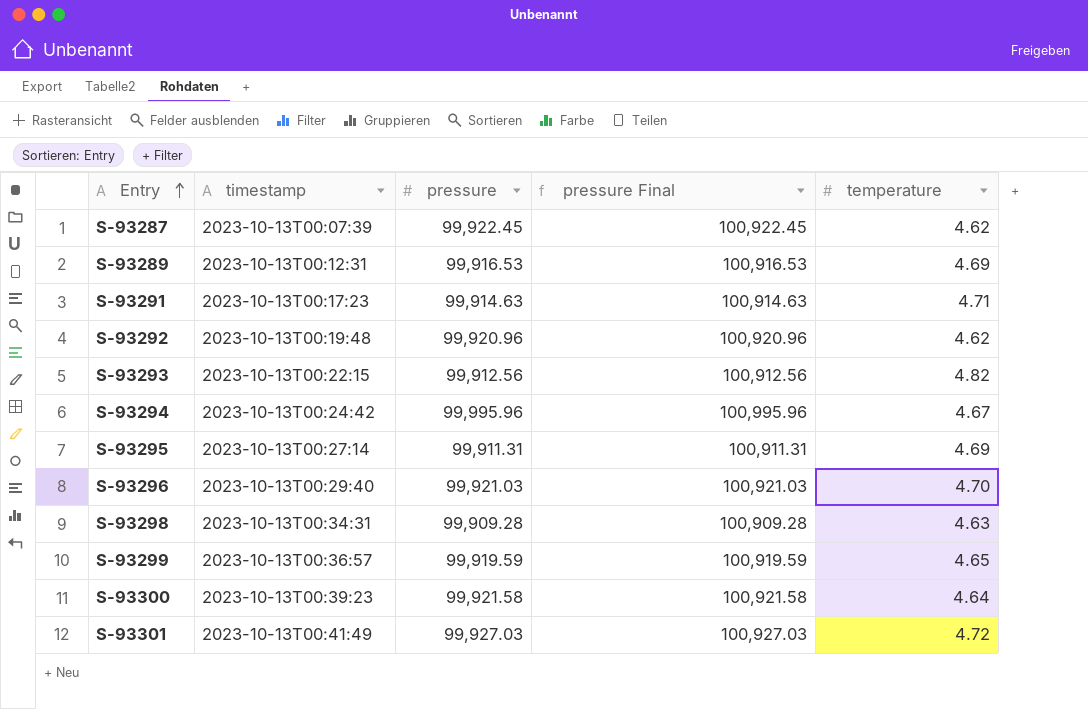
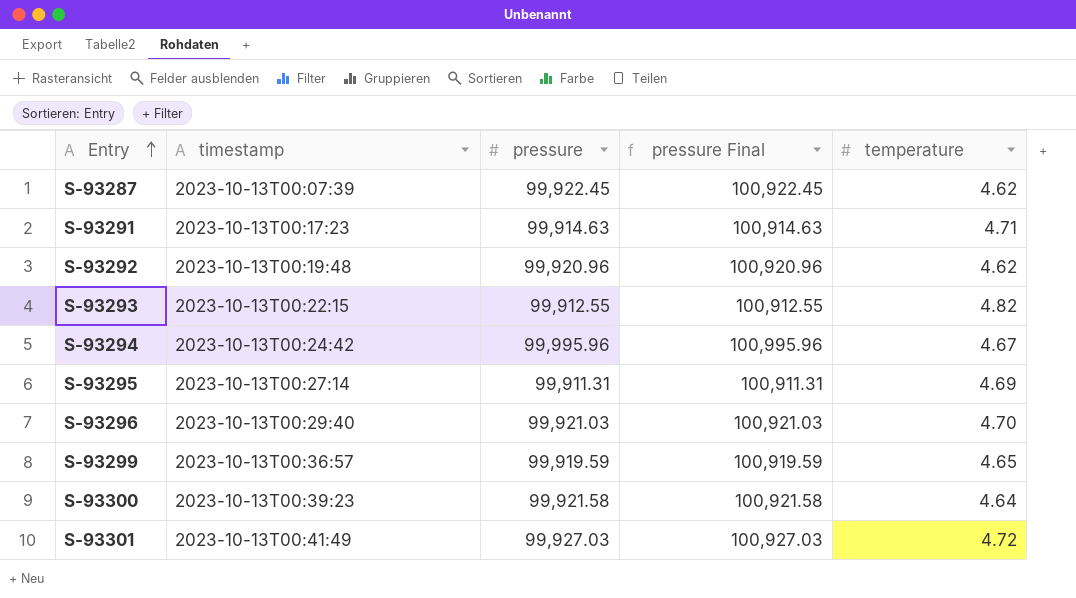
row S-93289: 2023-10-13T00:12:31 | 99,916.53 | 100,916.53 | 4.69 -> none
row S-93298: 2023-10-13T00:34:31 | 99,909.28 | 100,909.28 | 4.63 -> none
S-93293 | pressure: 99,912.56 -> 99,912.55
S-93293 | pressure Final: 100,912.56 -> 100,912.55

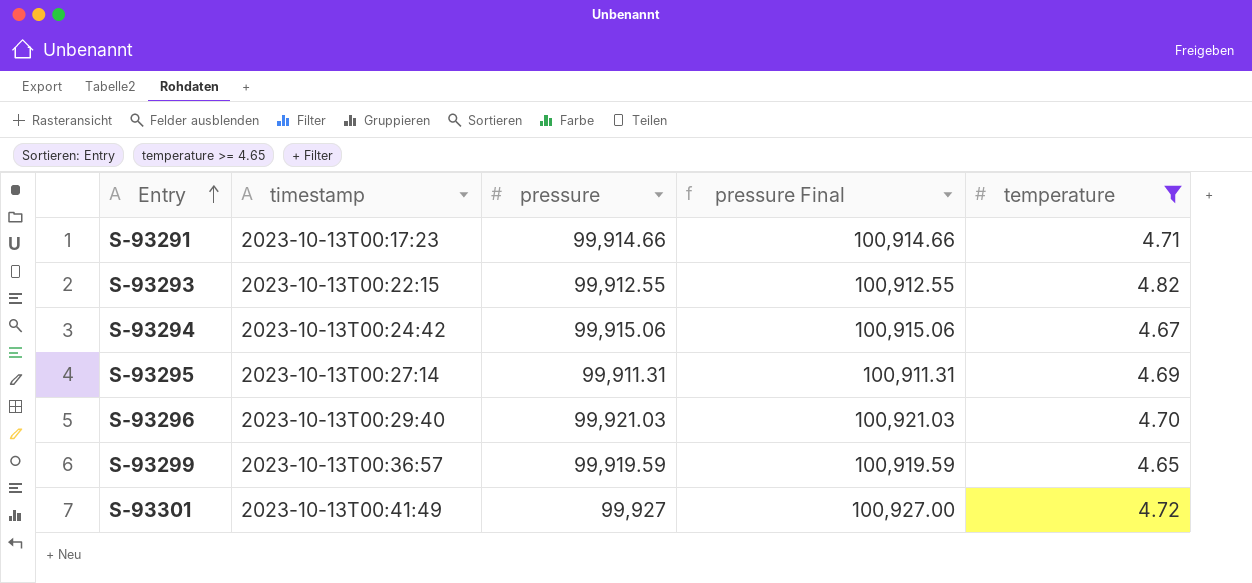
filter: none -> temperature >= 4.65
S-93291 | pressure: 99,914.63 -> 99,914.66
S-93291 | pressure Final: 100,914.63 -> 100,914.66
S-93294 | pressure: 99,995.96 -> 99,915.06
S-93294 | pressure Final: 100,995.96 -> 100,915.06
S-93301 | pressure: 99,927.03 -> 99,927
S-93301 | pressure Final: 100,927.03 -> 100,927.00

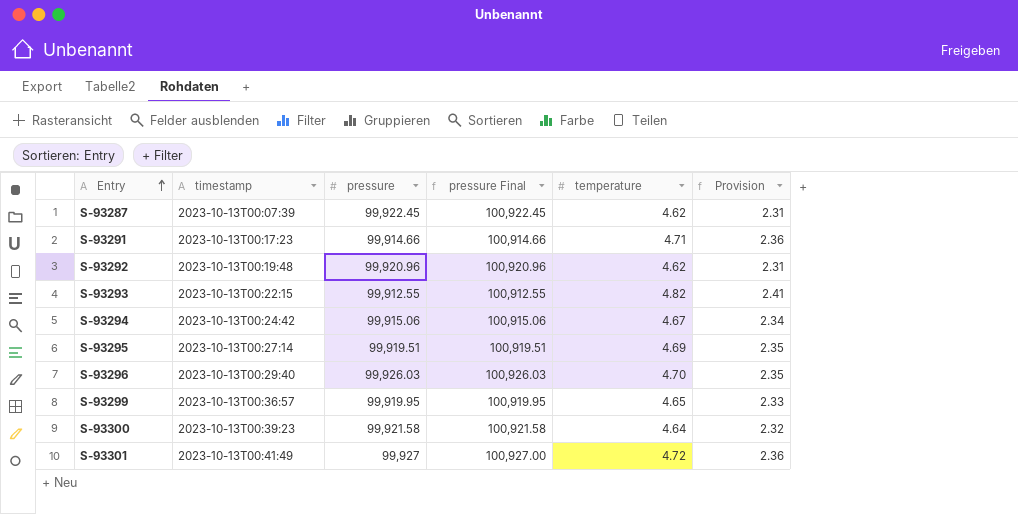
filter: temperature >= 4.65 -> none
column Provision | formula: none -> [temperature] * 0.5
S-93295 | pressure: 99,911.31 -> 99,919.51
S-93295 | pressure Final: 100,911.31 -> 100,919.51
S-93296 | pressure: 99,921.03 -> 99,926.03
S-93296 | pressure Final: 100,921.03 -> 100,926.03
S-93299 | pressure: 99,919.59 -> 99,919.95
S-93299 | pressure Final: 100,919.59 -> 100,919.95

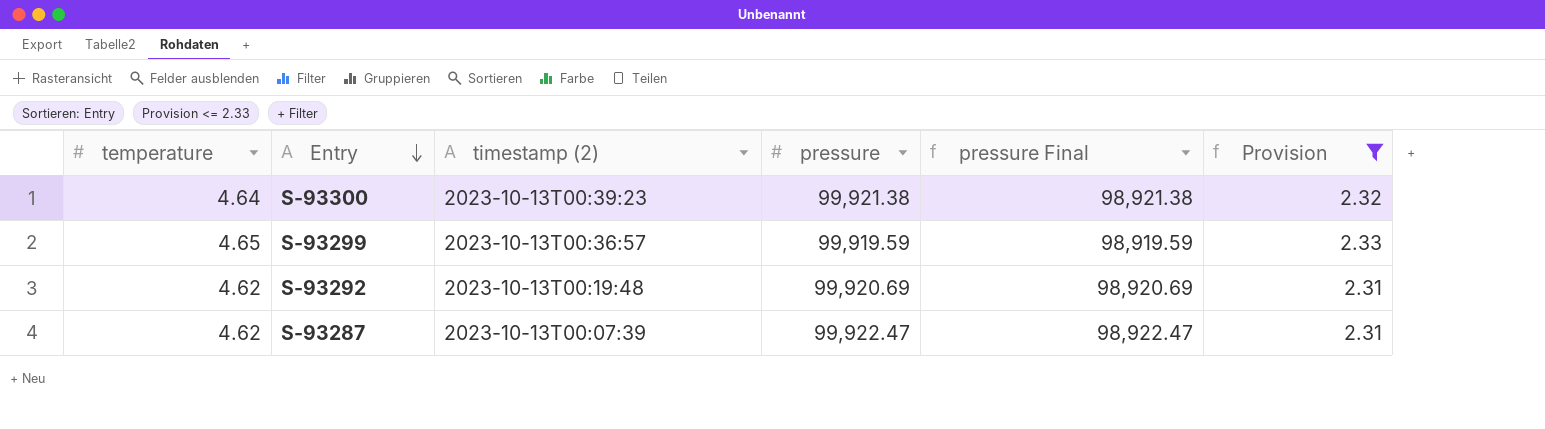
filter: none -> Provision <= 2.33
row order: Entry ascending -> Entry descending
column temperature | position: 5 -> 1
column name: timestamp -> timestamp (2)
column pressure Final | formula: [pressure] + 1000 -> [pressure] - 1000
S-93300 | pressure: 99,921.58 -> 99,921.38
S-93299 | pressure: 99,919.95 -> 99,919.59
S-93292 | pressure: 99,920.96 -> 99,920.69
S-93287 | pressure: 99,922.45 -> 99,922.47

